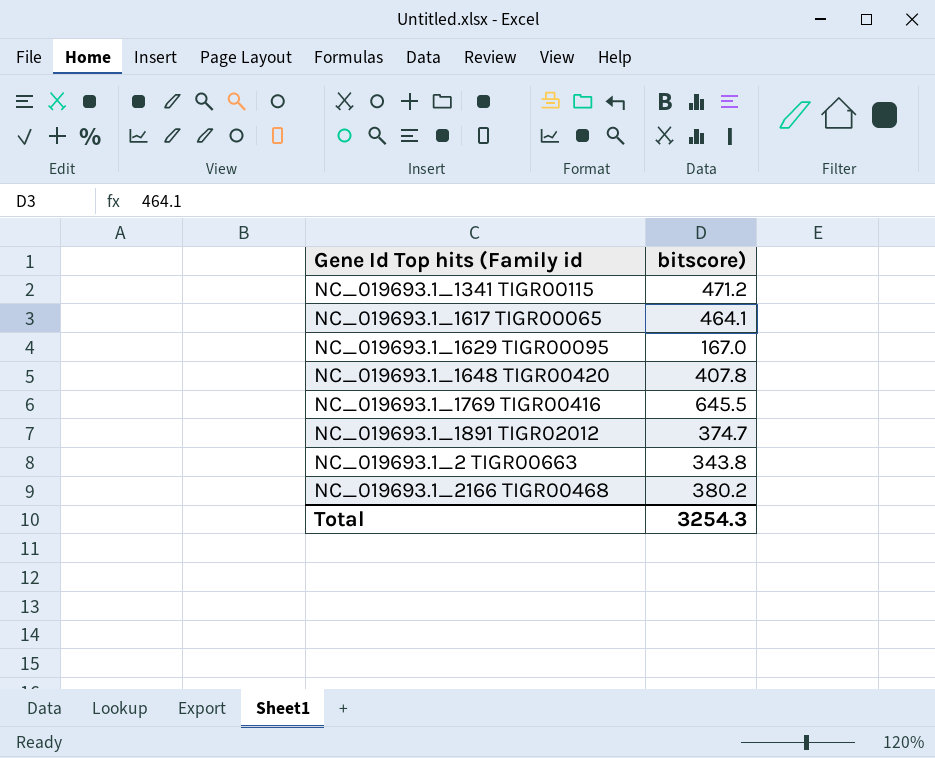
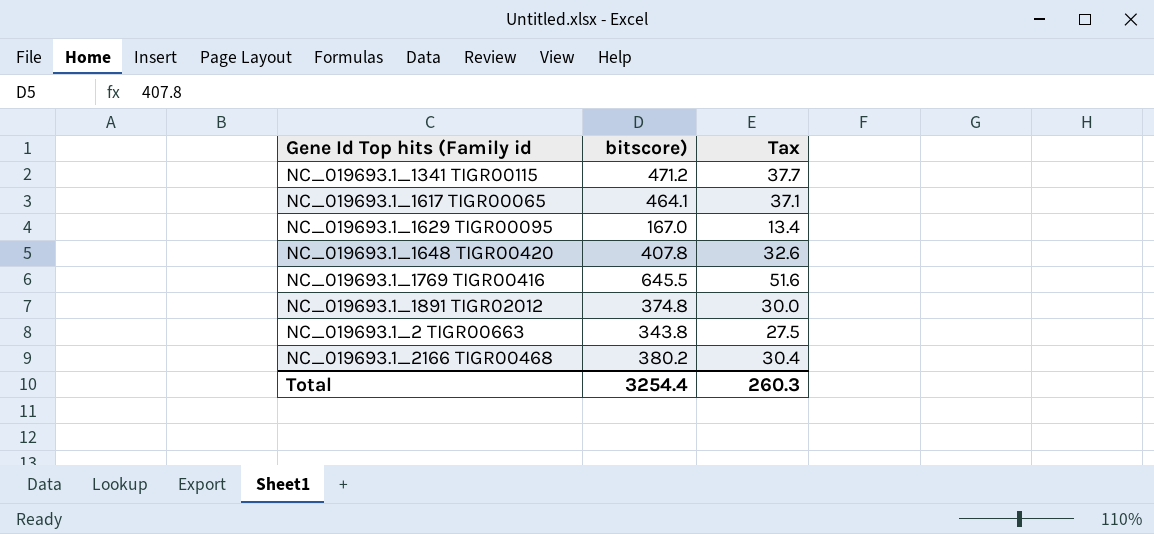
column Tax | formula: none -> [bitscore)] * 0.08
NC_019693.1_1891 TIGR02012 | bitscore): 374.7 -> 374.8
Total | bitscore): 3254.3 -> 3254.4

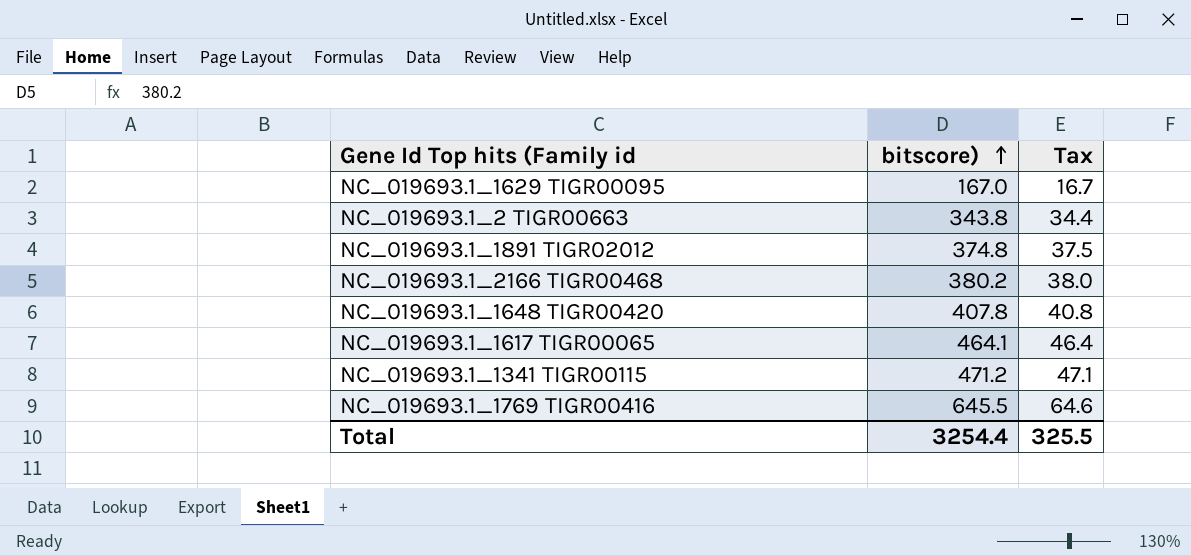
row order: none -> bitscore) ascending
column Tax | formula: [bitscore)] * 0.08 -> [bitscore)] * 0.1
Total | Tax: 260.3 -> 325.5

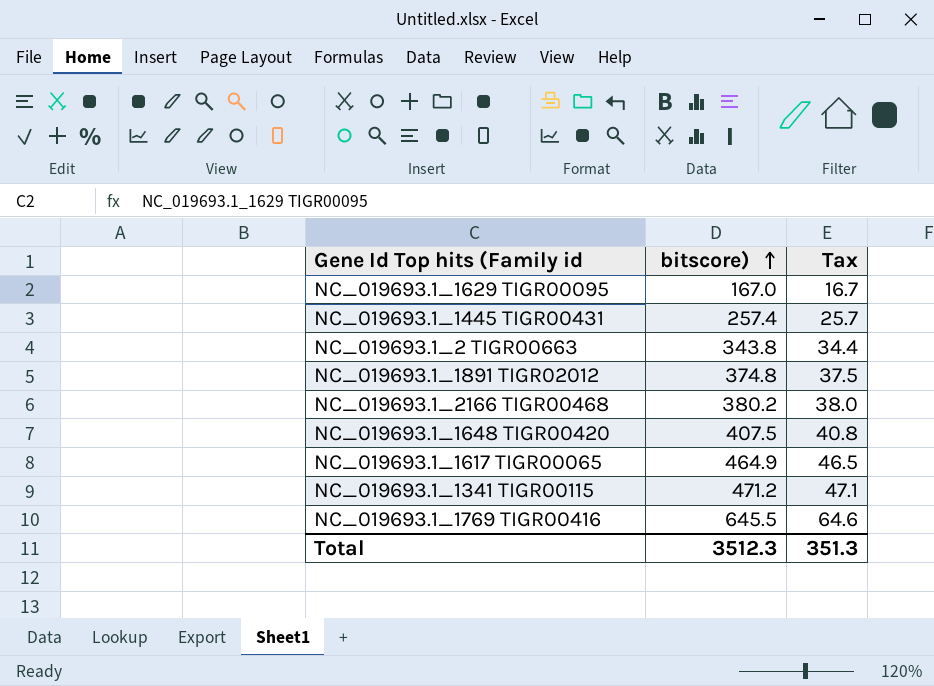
row NC_019693.1_1445 TIGR00431: none -> 257.4 | 25.7
NC_019693.1_1648 TIGR00420 | bitscore): 407.8 -> 407.5
NC_019693.1_1617 TIGR00065 | bitscore): 464.1 -> 464.9
NC_019693.1_1617 TIGR00065 | Tax: 46.4 -> 46.5
Total | bitscore): 3254.4 -> 3512.3
Total | Tax: 325.5 -> 351.3

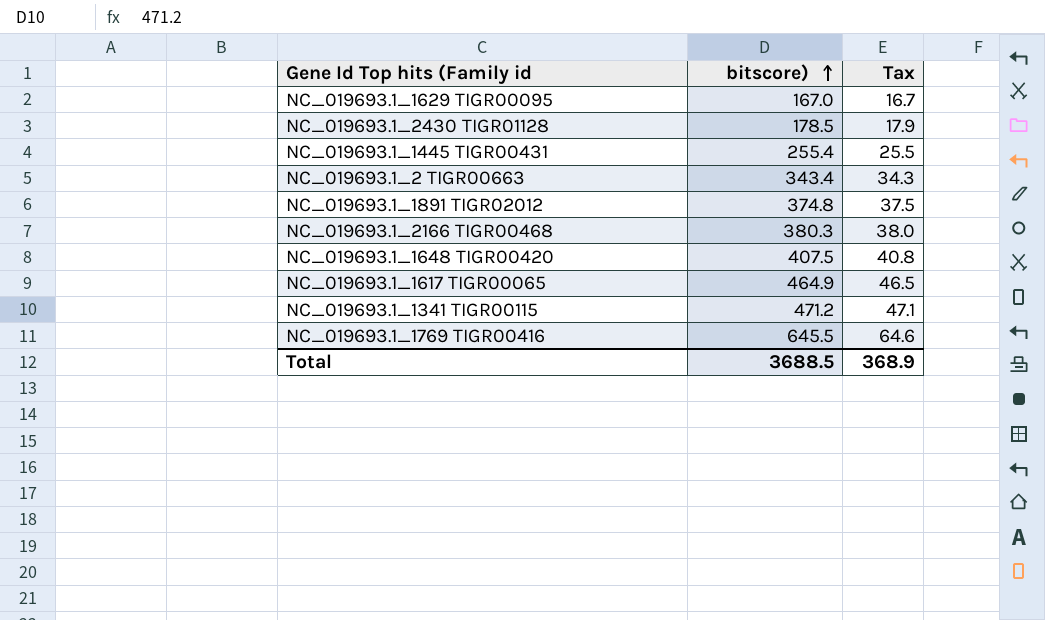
row NC_019693.1_2430 TIGR01128: none -> 178.5 | 17.9
NC_019693.1_1445 TIGR00431 | bitscore): 257.4 -> 255.4
NC_019693.1_1445 TIGR00431 | Tax: 25.7 -> 25.5
NC_019693.1_2 TIGR00663 | bitscore): 343.8 -> 343.4
NC_019693.1_2 TIGR00663 | Tax: 34.4 -> 34.3
NC_019693.1_2166 TIGR00468 | bitscore): 380.2 -> 380.3
Total | bitscore): 3512.3 -> 3688.5
Total | Tax: 351.3 -> 368.9

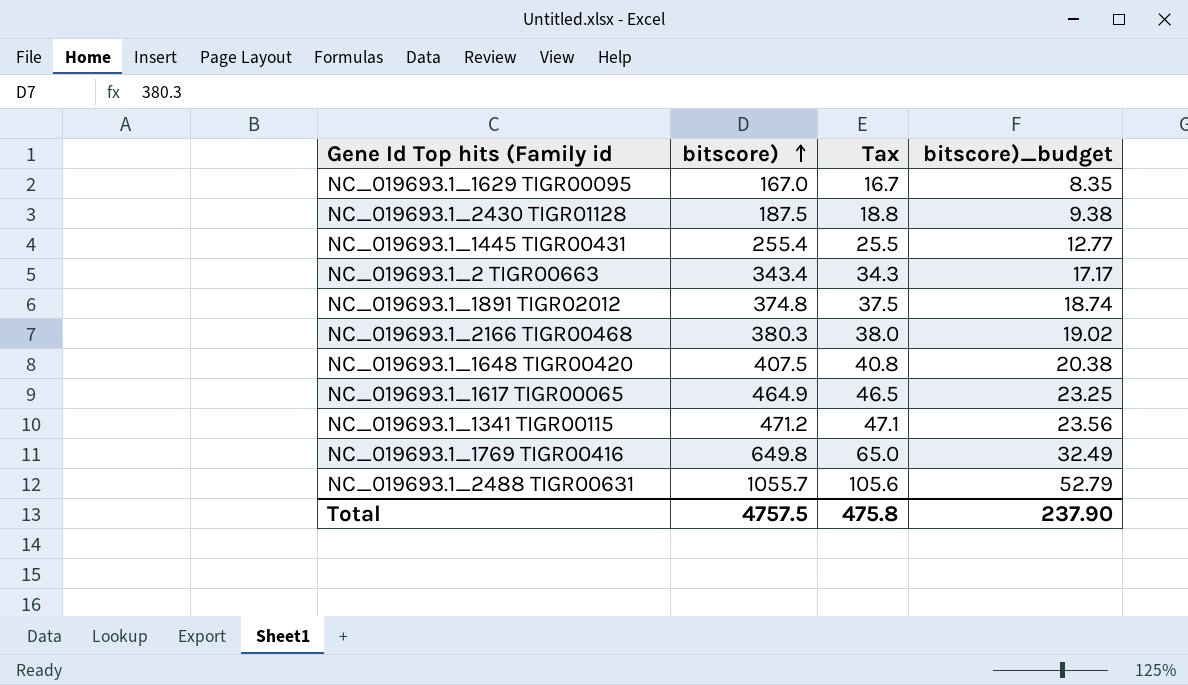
column bitscore)_budget | formula: none -> [bitscore)] * 0.05
NC_019693.1_2430 TIGR01128 | bitscore): 178.5 -> 187.5
NC_019693.1_2430 TIGR01128 | Tax: 17.9 -> 18.8
NC_019693.1_1769 TIGR00416 | bitscore): 645.5 -> 649.8
NC_019693.1_1769 TIGR00416 | Tax: 64.6 -> 65.0
row NC_019693.1_2488 TIGR00631: none -> 1055.7 | 105.6 | 52.79
Total | bitscore): 3688.5 -> 4757.5
Total | Tax: 368.9 -> 475.8

